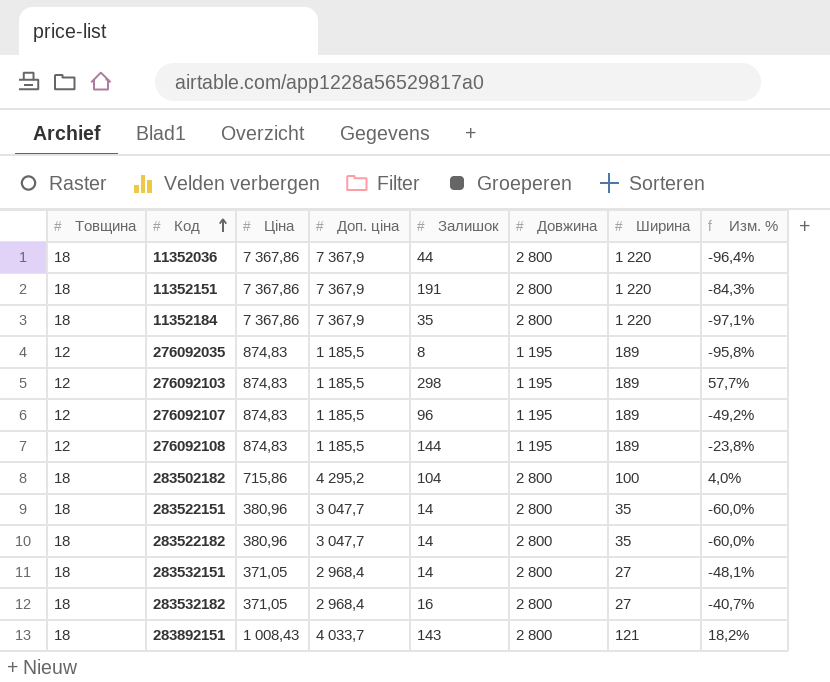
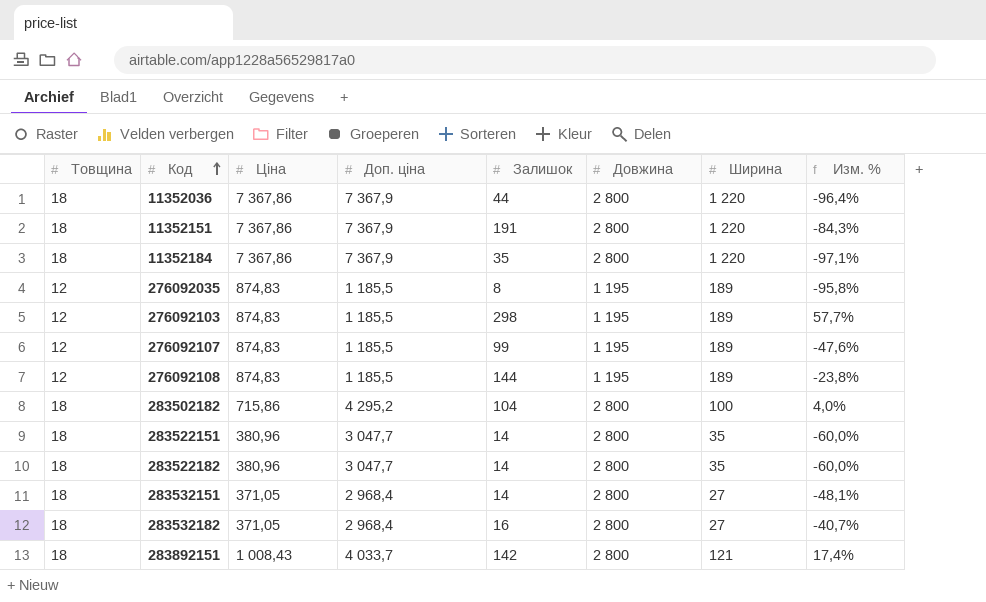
276092107 | Залишок: 96 -> 99
276092107 | Изм. %: -49,2% -> -47,6%
283892151 | Залишок: 143 -> 142
283892151 | Изм. %: 18,2% -> 17,4%

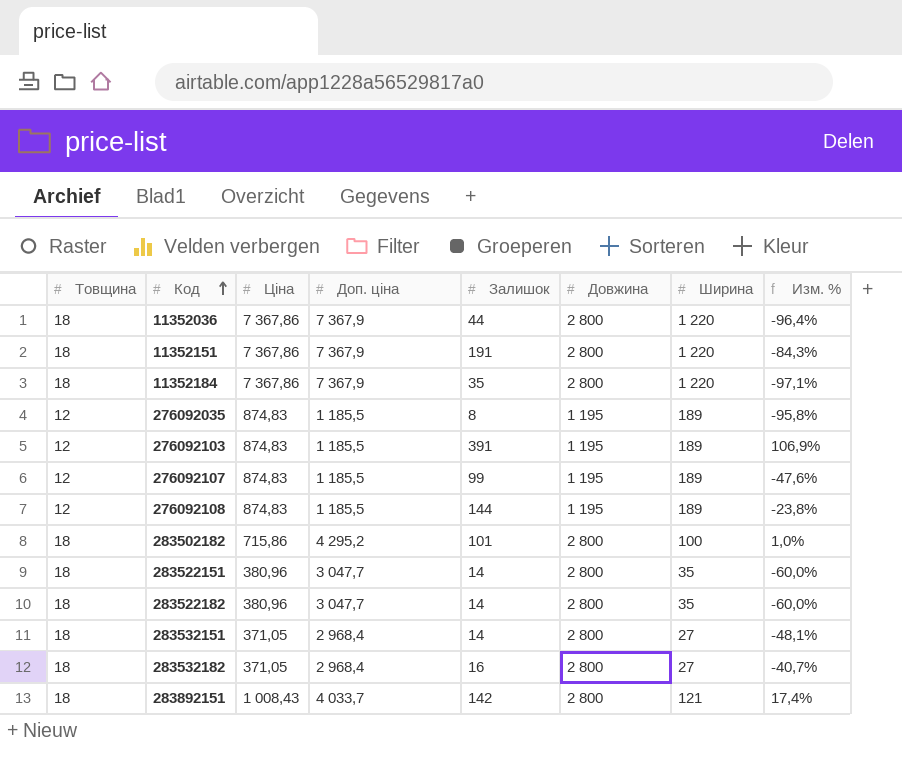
276092103 | Залишок: 298 -> 391
276092103 | Изм. %: 57,7% -> 106,9%
283502182 | Залишок: 104 -> 101
283502182 | Изм. %: 4,0% -> 1,0%

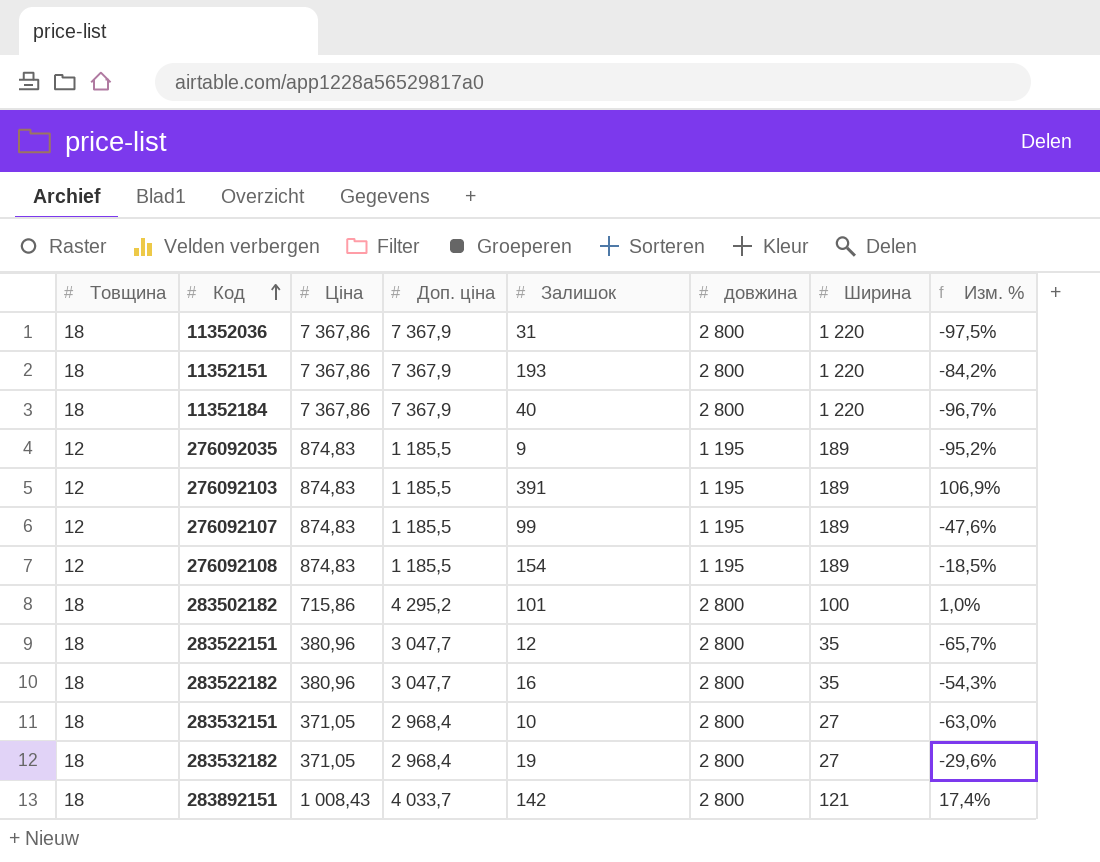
column name: Довжина -> довжина
11352036 | Залишок: 44 -> 31
11352036 | Изм. %: -96,4% -> -97,5%
11352151 | Залишок: 191 -> 193
11352151 | Изм. %: -84,3% -> -84,2%
11352184 | Залишок: 35 -> 40
11352184 | Изм. %: -97,1% -> -96,7%
276092035 | Залишок: 8 -> 9
276092035 | Изм. %: -95,8% -> -95,2%
276092108 | Залишок: 144 -> 154
276092108 | Изм. %: -23,8% -> -18,5%
283522151 | Залишок: 14 -> 12
283522151 | Изм. %: -60,0% -> -65,7%
283522182 | Залишок: 14 -> 16
283522182 | Изм. %: -60,0% -> -54,3%
283532151 | Залишок: 14 -> 10
283532151 | Изм. %: -48,1% -> -63,0%
283532182 | Залишок: 16 -> 19
283532182 | Изм. %: -40,7% -> -29,6%

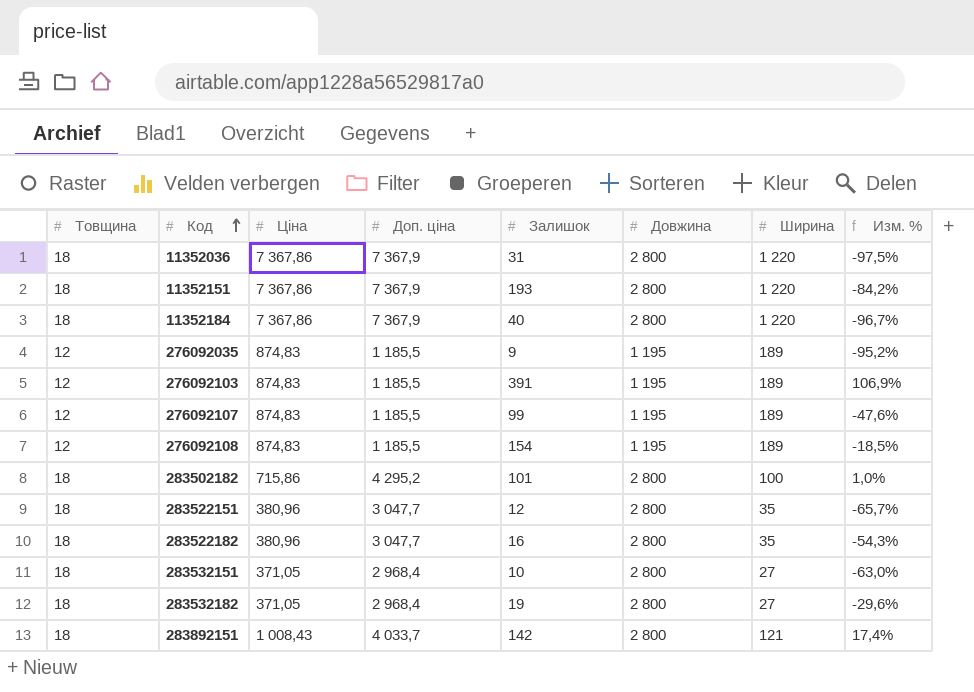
column name: довжина -> Довжина

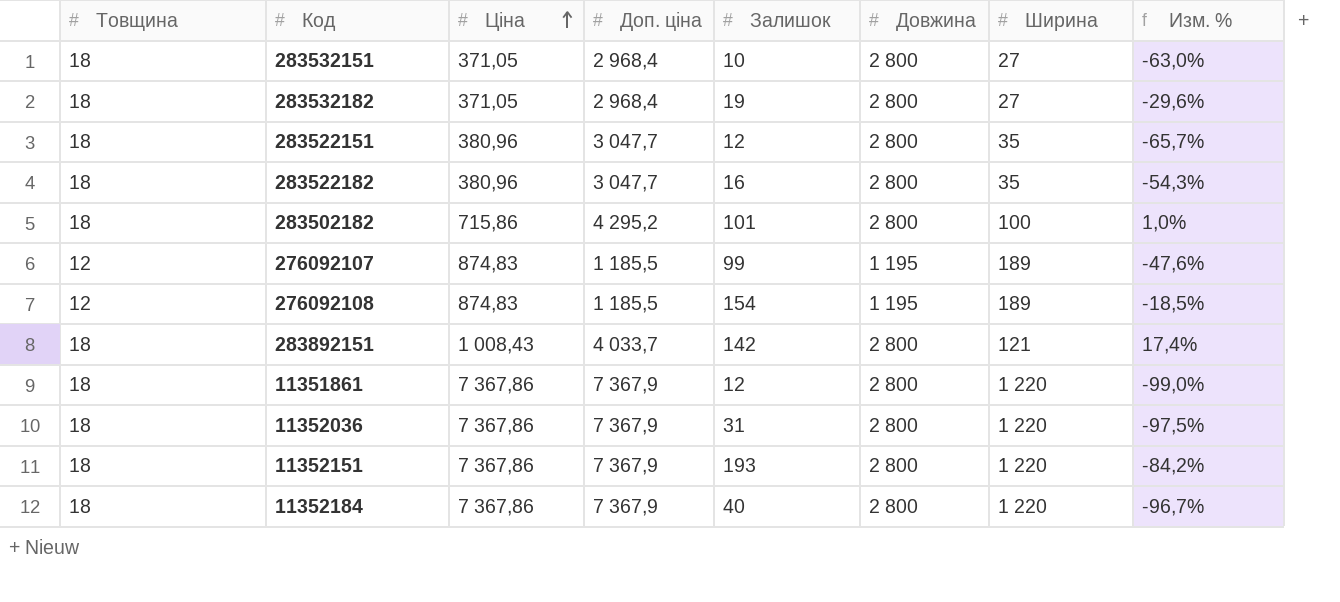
row order: Код ascending -> Ціна ascending
row 276092035: 12 | 874,83 | 1 185,5 | 9 | 1 195 | 189 | -95,2% -> none
row 276092103: 12 | 874,83 | 1 185,5 | 391 | 1 195 | 189 | 106,9% -> none
row 11351861: none -> 18 | 7 367,86 | 7 367,9 | 12 | 2 800 | 1 220 | -99,0%

